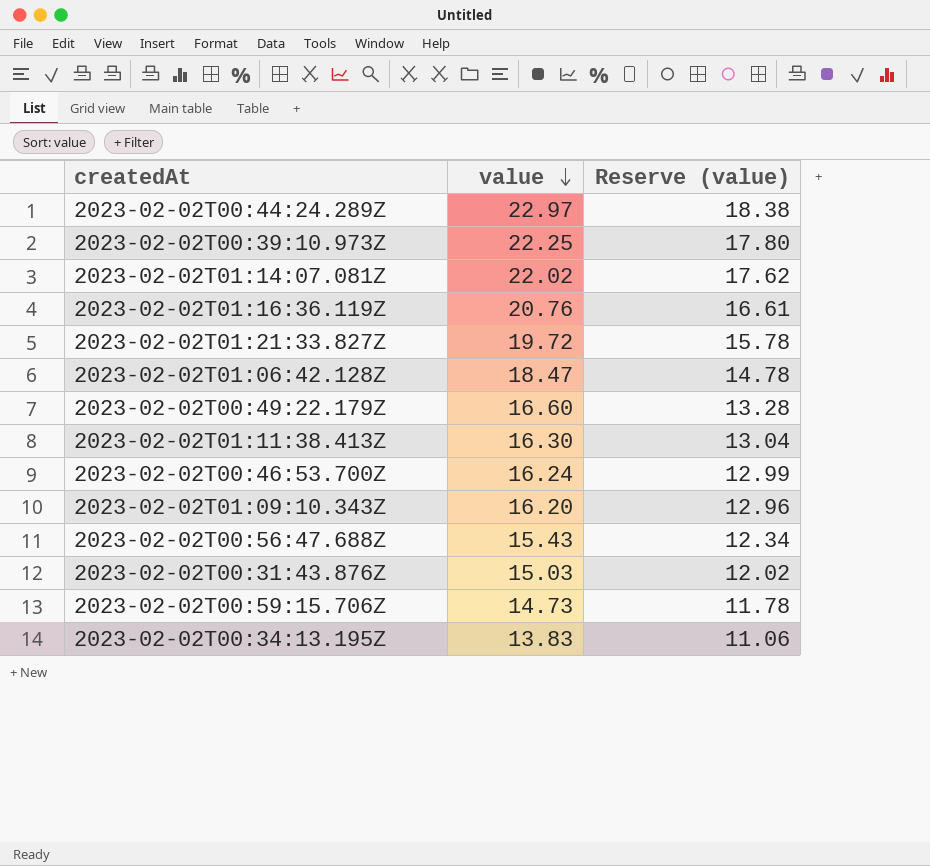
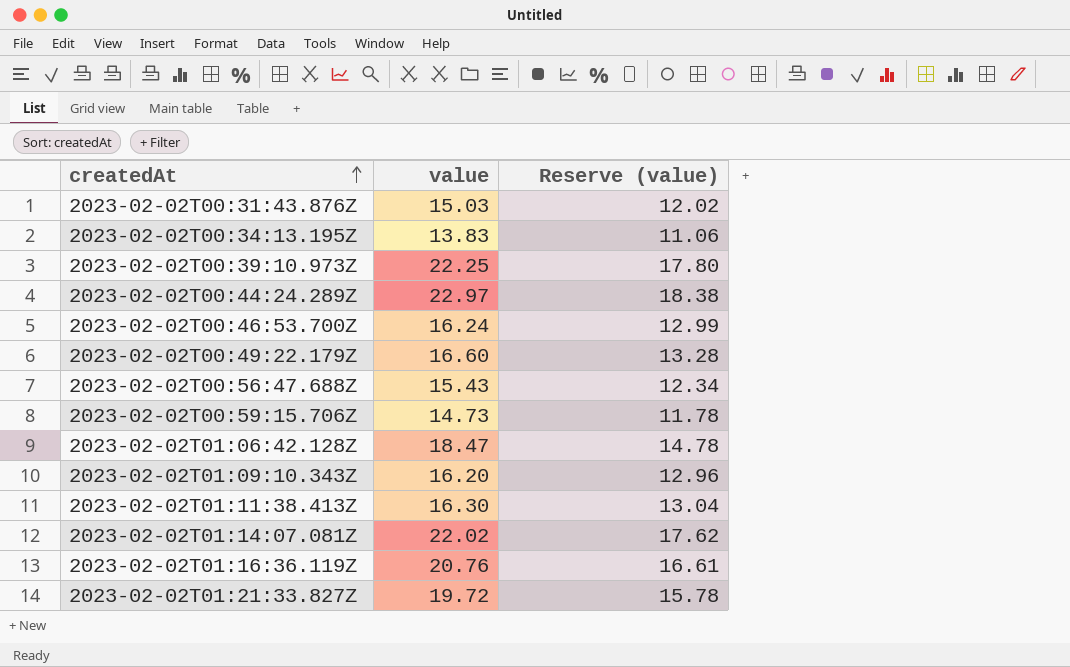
row order: value descending -> createdAt ascending

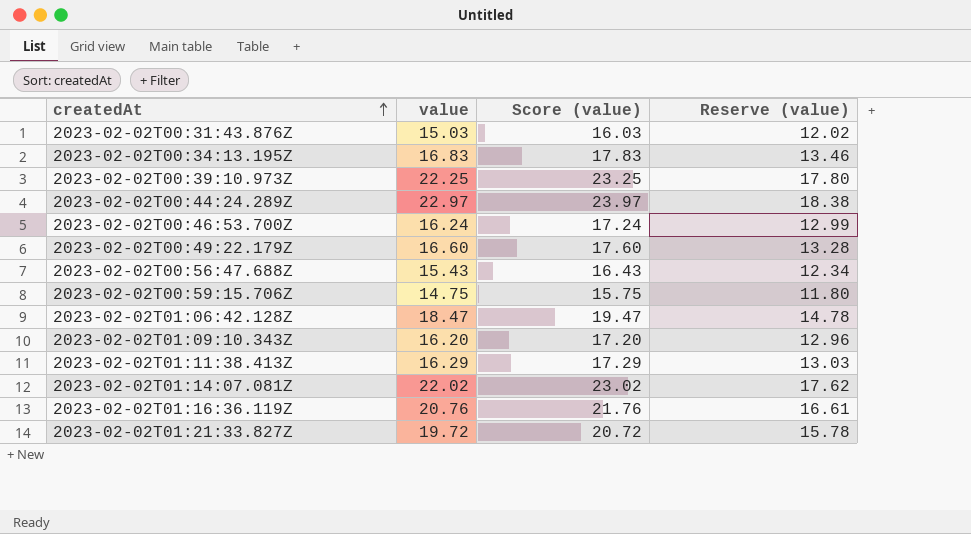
column Score (value) | formula: none -> [value] + 1
2023-02-02T00:34:13.195Z | value: 13.83 -> 16.83
2023-02-02T00:34:13.195Z | Reserve (value): 11.06 -> 13.46
2023-02-02T00:59:15.706Z | value: 14.73 -> 14.75
2023-02-02T00:59:15.706Z | Reserve (value): 11.78 -> 11.80
2023-02-02T01:11:38.413Z | value: 16.30 -> 16.29
2023-02-02T01:11:38.413Z | Reserve (value): 13.04 -> 13.03

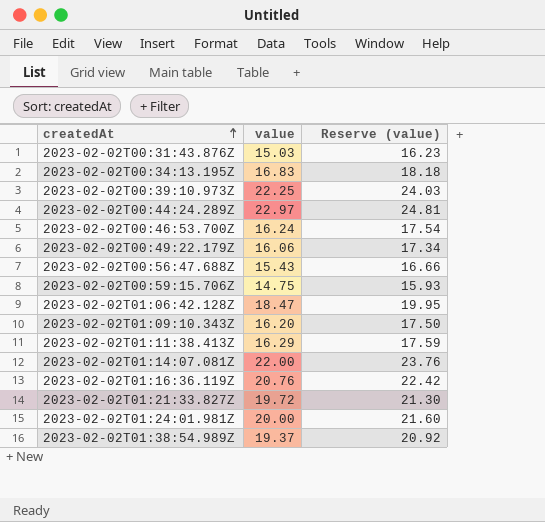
column Score (value) | formula: [value] + 1 -> none
column Reserve (value) | formula: [value] * 0.8 -> [value] * 1.08
2023-02-02T00:49:22.179Z | value: 16.60 -> 16.06
2023-02-02T01:14:07.081Z | value: 22.02 -> 22.00
row 2023-02-02T01:24:01.981Z: none -> 20.00 | 21.60
row 2023-02-02T01:38:54.989Z: none -> 19.37 | 20.92

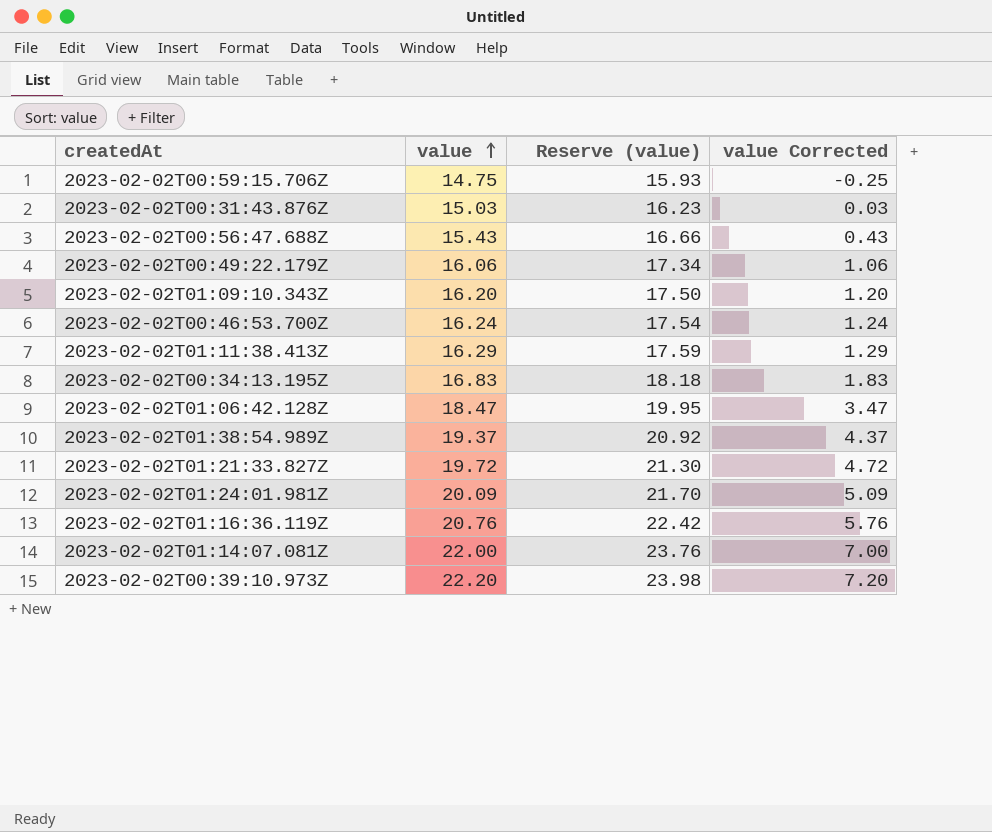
row order: createdAt ascending -> value ascending
column value Corrected | formula: none -> [value] - 15
row 2023-02-02T00:44:24.289Z: 22.97 | 24.81 -> none
2023-02-02T01:24:01.981Z | value: 20.00 -> 20.09
2023-02-02T01:24:01.981Z | Reserve (value): 21.60 -> 21.70
2023-02-02T00:39:10.973Z | value: 22.25 -> 22.20
2023-02-02T00:39:10.973Z | Reserve (value): 24.03 -> 23.98

